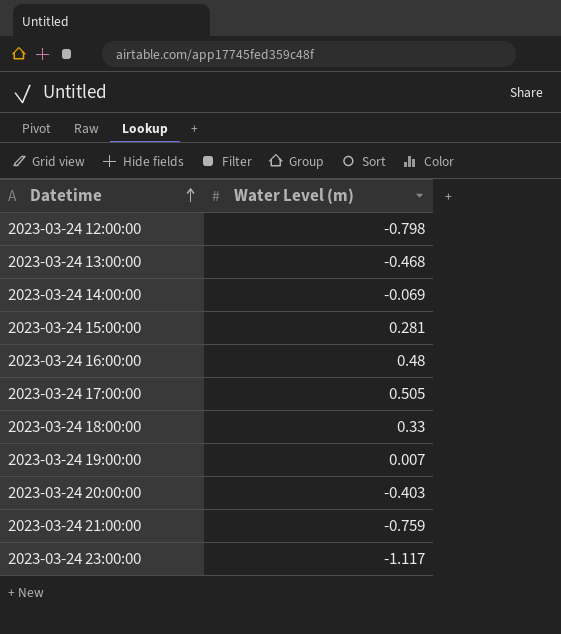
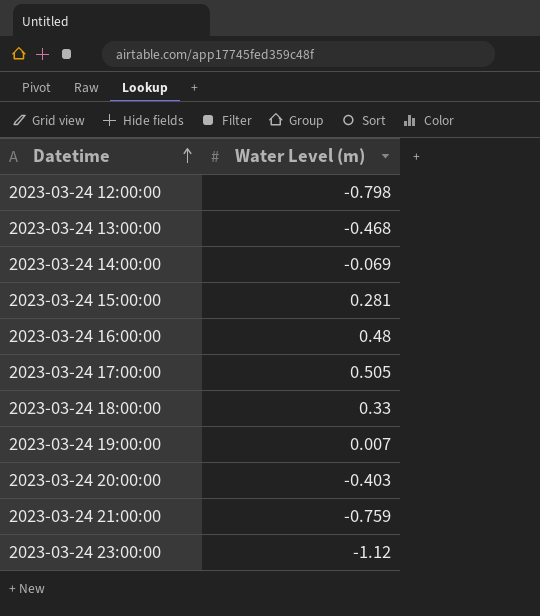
2023-03-24 23:00:00 | Water Level (m): -1.117 -> -1.12

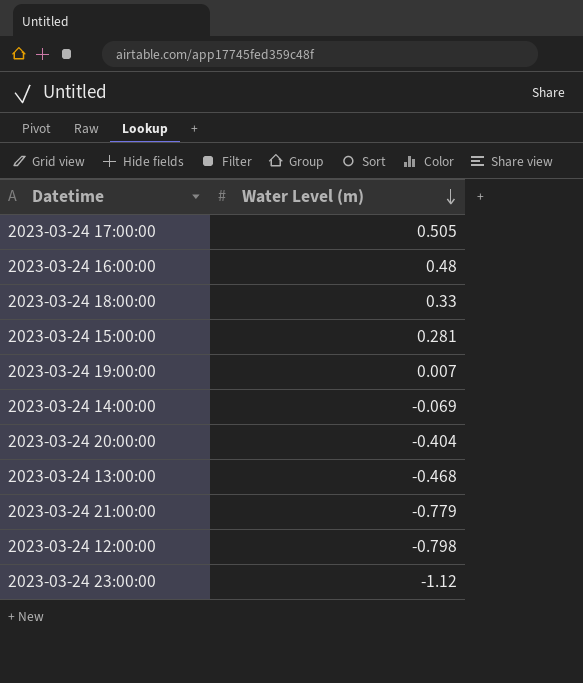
row order: Datetime ascending -> Water Level (m) descending
2023-03-24 20:00:00 | Water Level (m): -0.403 -> -0.404
2023-03-24 21:00:00 | Water Level (m): -0.759 -> -0.779

